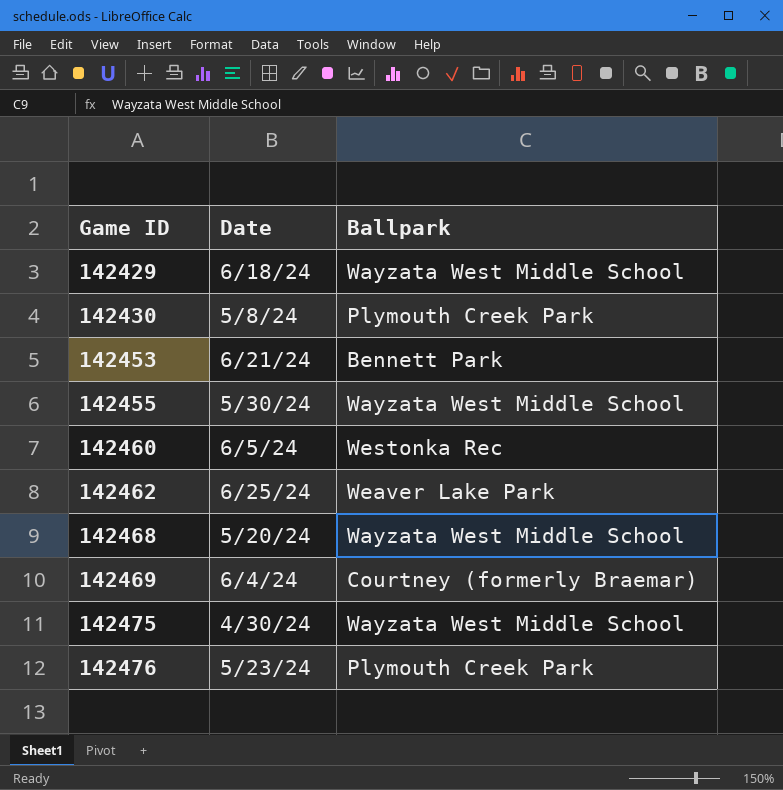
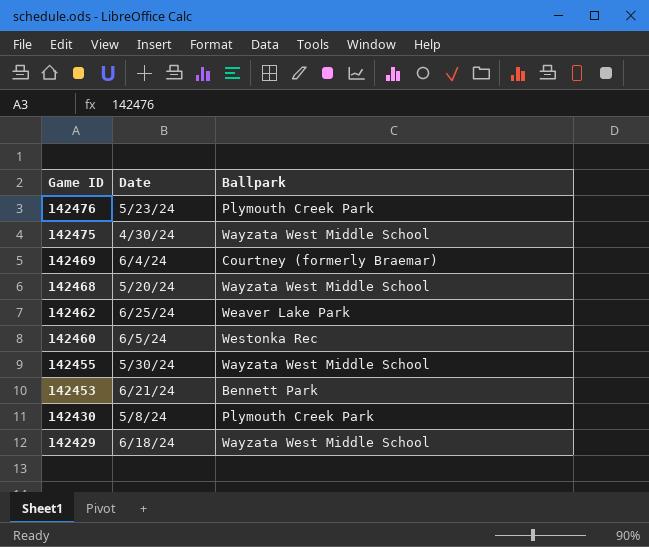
row order: Game ID ascending -> Game ID descending

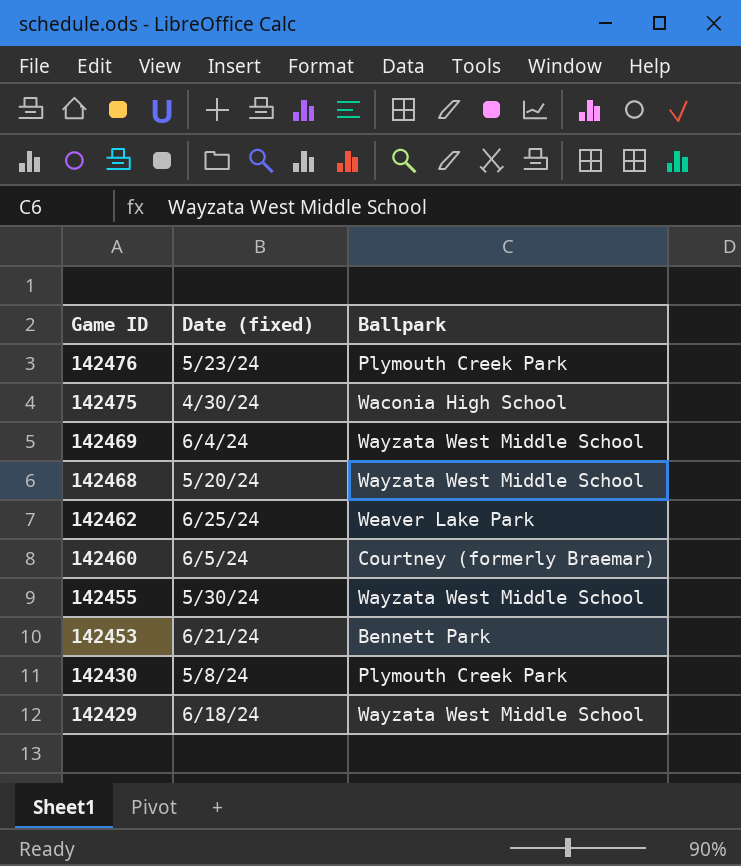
column name: Date -> Date (fixed)
142475 | Ballpark: Wayzata West Middle School -> Waconia High School
142469 | Ballpark: Courtney (formerly Braemar) -> Wayzata West Middle School
142460 | Ballpark: Westonka Rec -> Courtney (formerly Braemar)

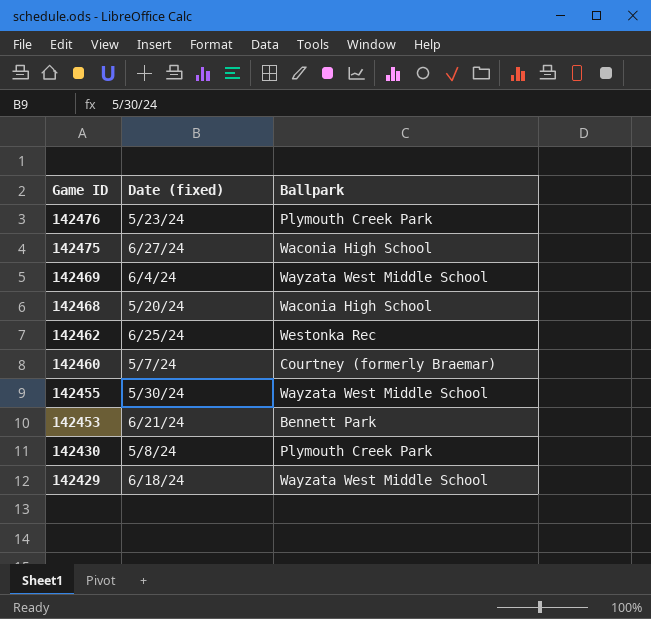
142475 | Date (fixed): 4/30/24 -> 6/27/24
142468 | Ballpark: Wayzata West Middle School -> Waconia High School
142462 | Ballpark: Weaver Lake Park -> Westonka Rec
142460 | Date (fixed): 6/5/24 -> 5/7/24

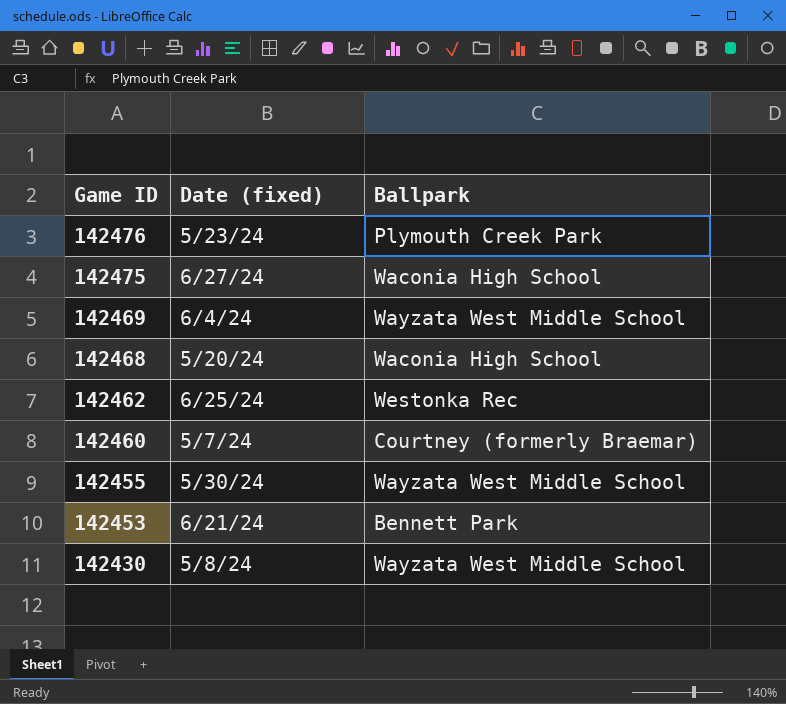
row 142429: 6/18/24 | Wayzata West Middle School -> none
142430 | Ballpark: Plymouth Creek Park -> Wayzata West Middle School

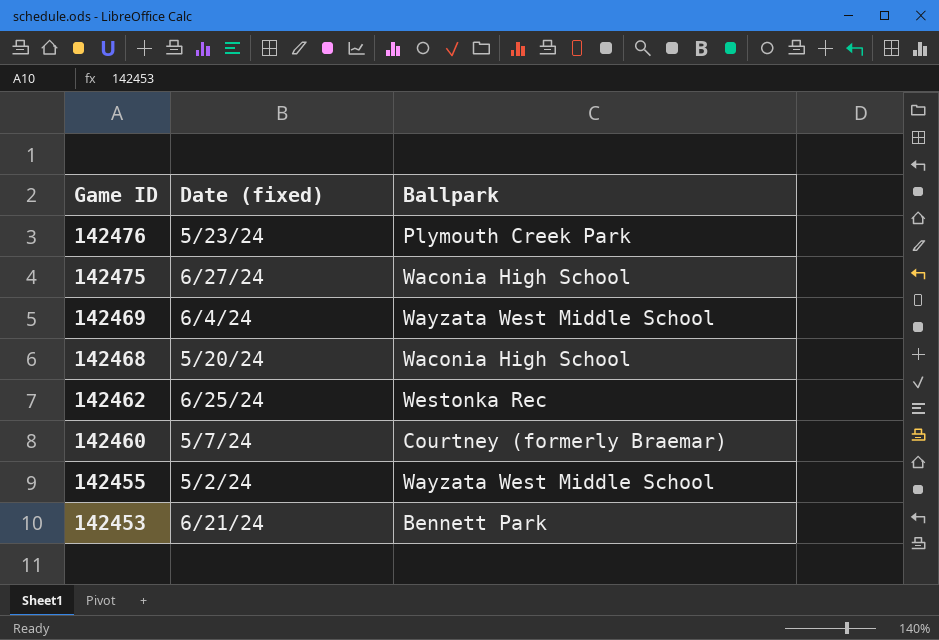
row 142430: 5/8/24 | Wayzata West Middle School -> none
142455 | Date (fixed): 5/30/24 -> 5/2/24

